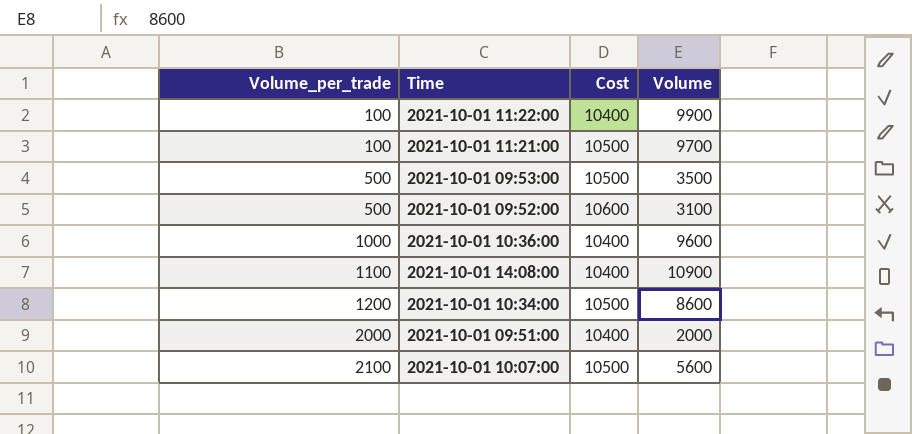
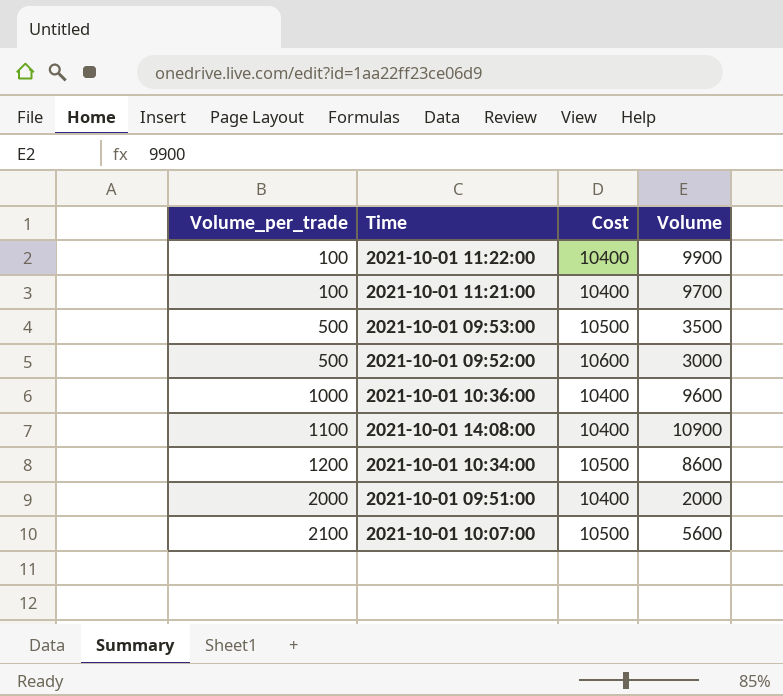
2021-10-01 11:21:00 | Cost: 10500 -> 10400
2021-10-01 09:52:00 | Volume: 3100 -> 3000

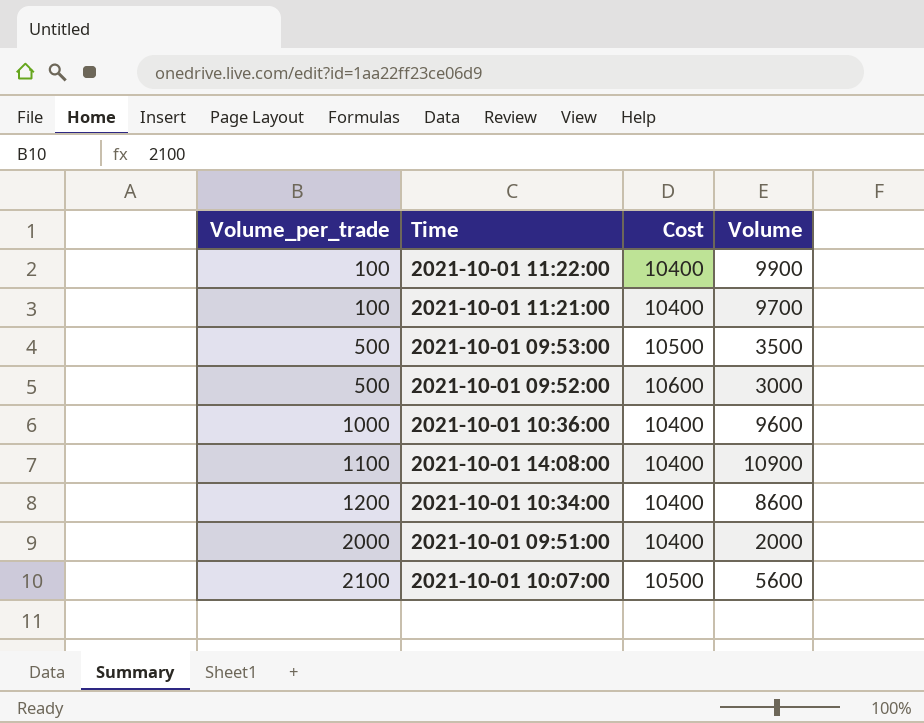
2021-10-01 10:34:00 | Cost: 10500 -> 10400

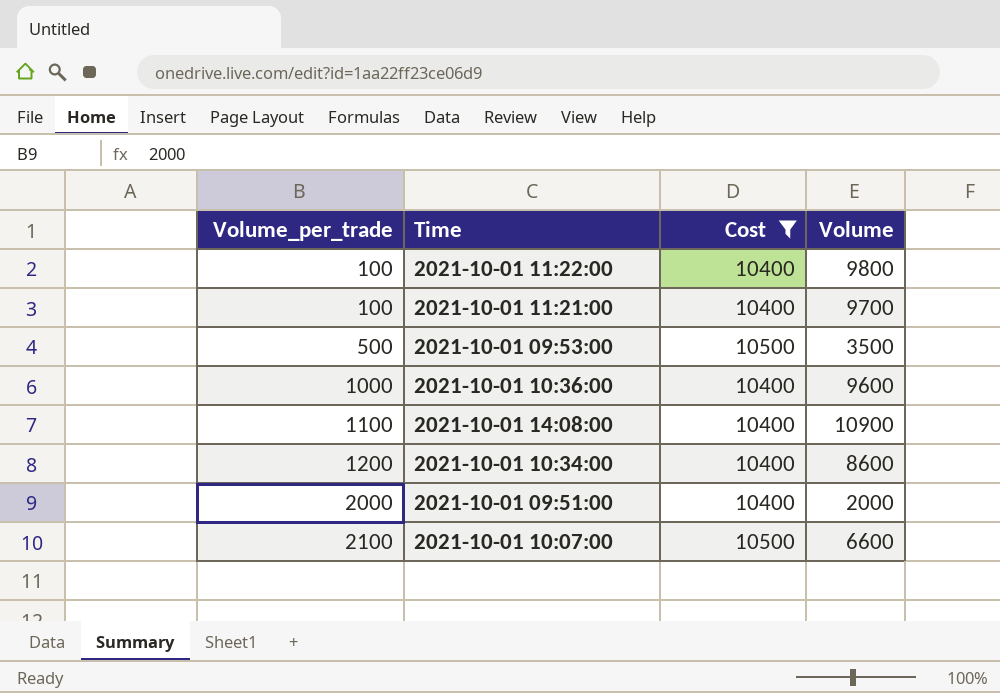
filter: none -> Cost != 10600
2021-10-01 11:22:00 | Volume: 9900 -> 9800
2021-10-01 10:07:00 | Volume: 5600 -> 6600

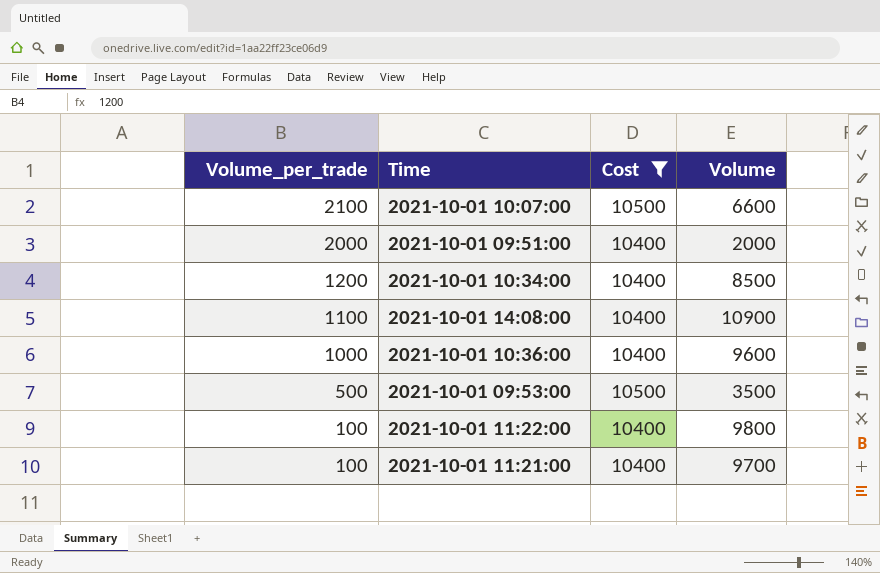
row order: Volume_per_trade ascending -> Volume_per_trade descending
2021-10-01 10:34:00 | Volume: 8600 -> 8500

